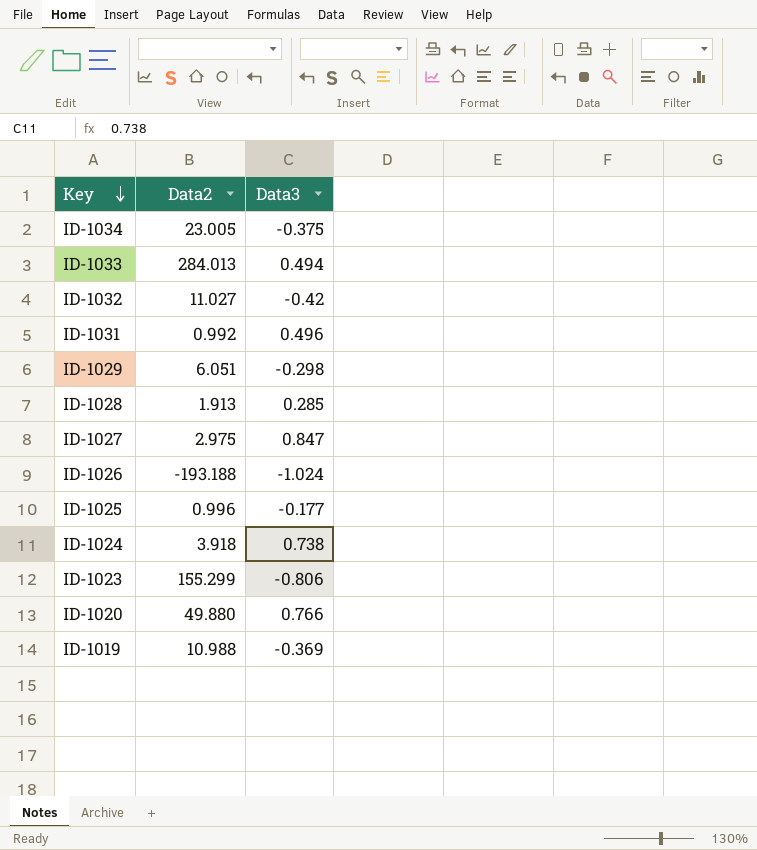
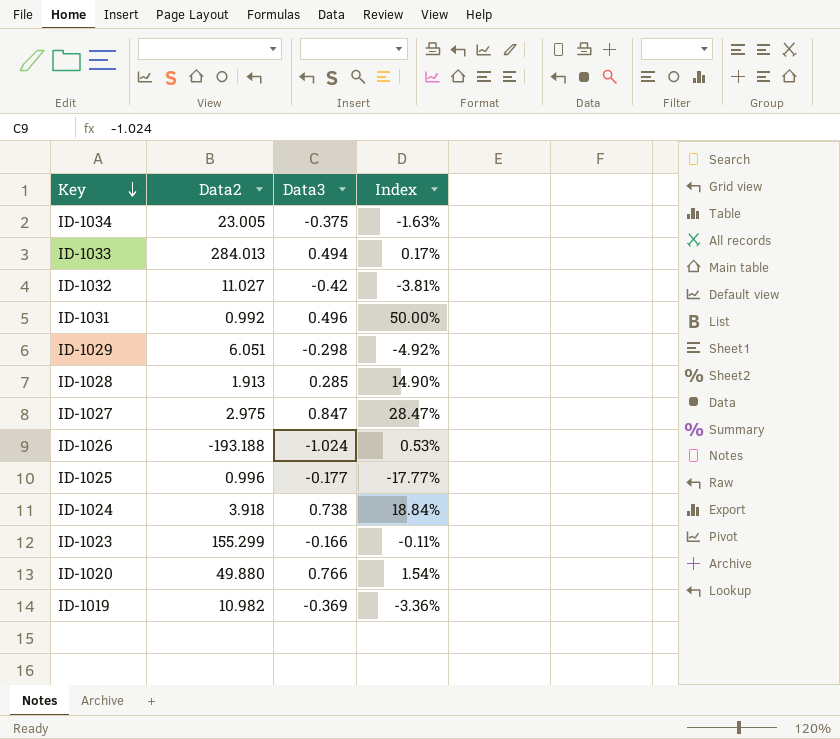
column Index | formula: none -> [Data3] / [Data2]
ID-1023 | Data3: -0.806 -> -0.166
ID-1019 | Data2: 10.988 -> 10.982

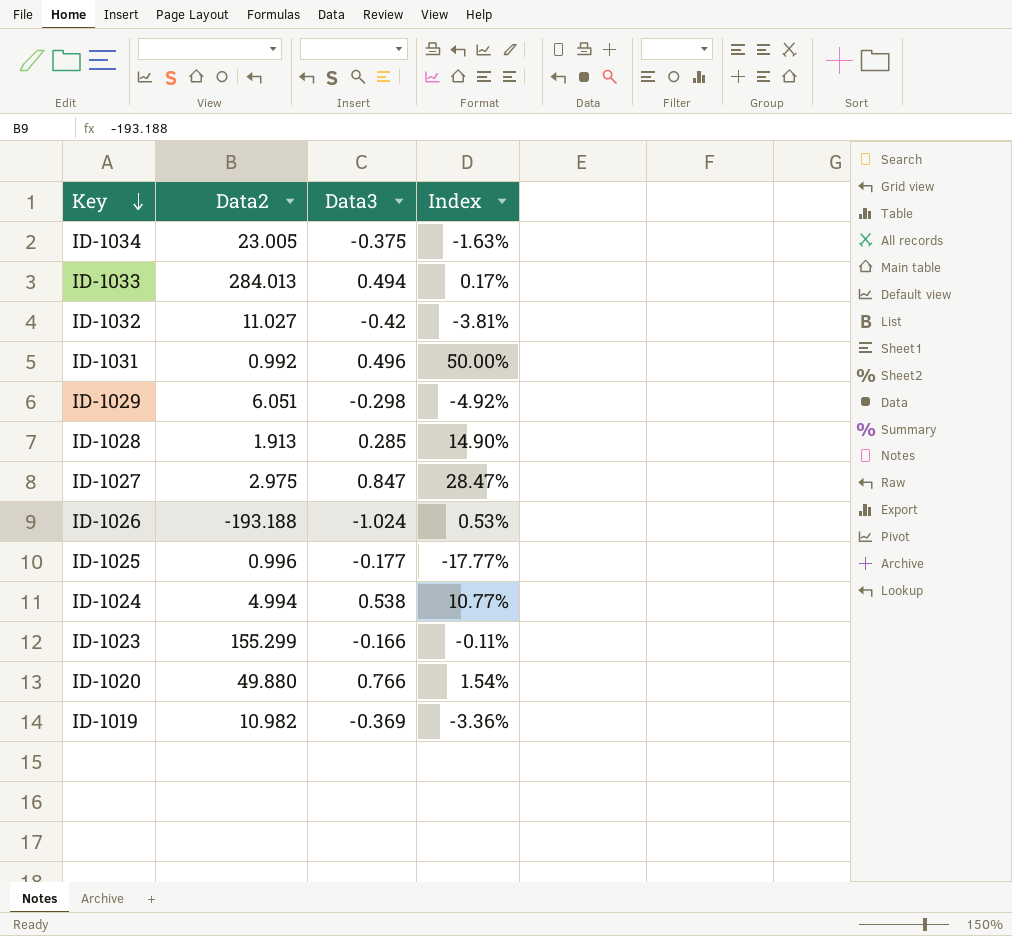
ID-1024 | Data2: 3.918 -> 4.994
ID-1024 | Data3: 0.738 -> 0.538
ID-1024 | Index: 18.84% -> 10.77%

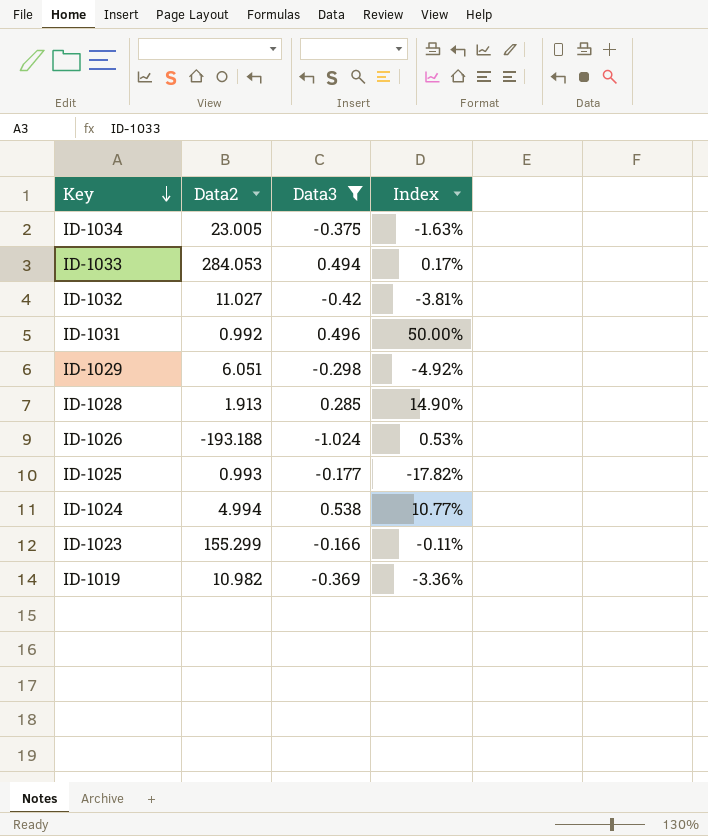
filter: none -> Data3 <= 0.538
ID-1033 | Data2: 284.013 -> 284.053
ID-1025 | Data2: 0.996 -> 0.993
ID-1025 | Index: -17.77% -> -17.82%

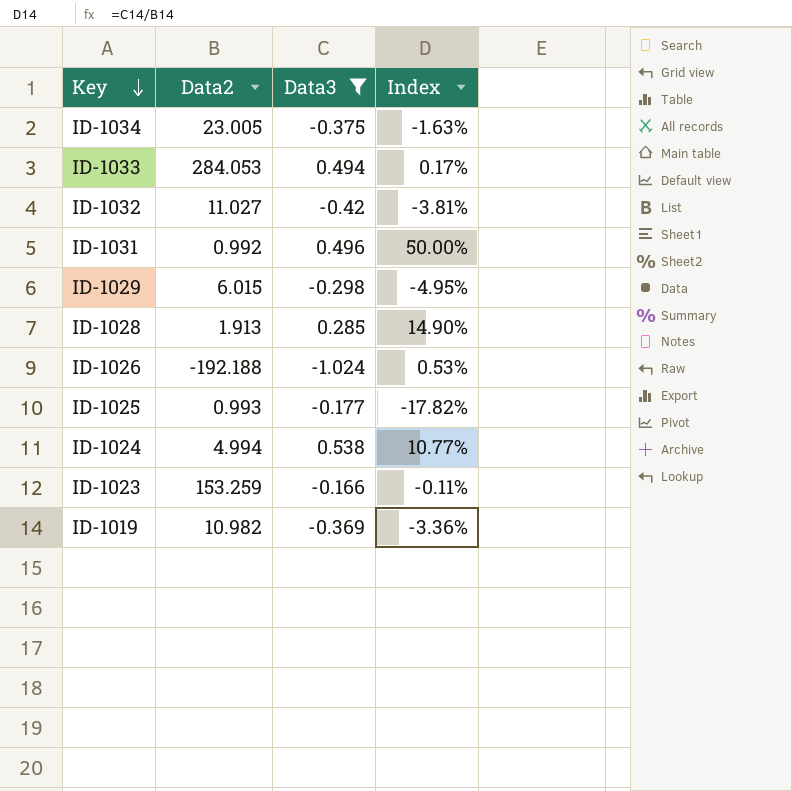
ID-1029 | Data2: 6.051 -> 6.015
ID-1029 | Index: -4.92% -> -4.95%
ID-1026 | Data2: -193.188 -> -192.188
ID-1023 | Data2: 155.299 -> 153.259

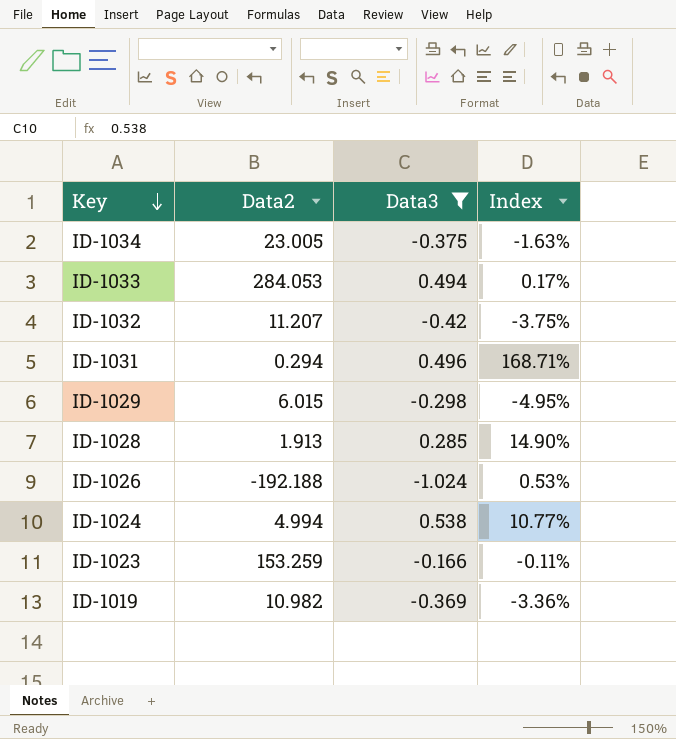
row ID-1025: 0.993 | -0.177 | -17.82% -> none
ID-1032 | Data2: 11.027 -> 11.207
ID-1032 | Index: -3.81% -> -3.75%
ID-1031 | Data2: 0.992 -> 0.294
ID-1031 | Index: 50.00% -> 168.71%

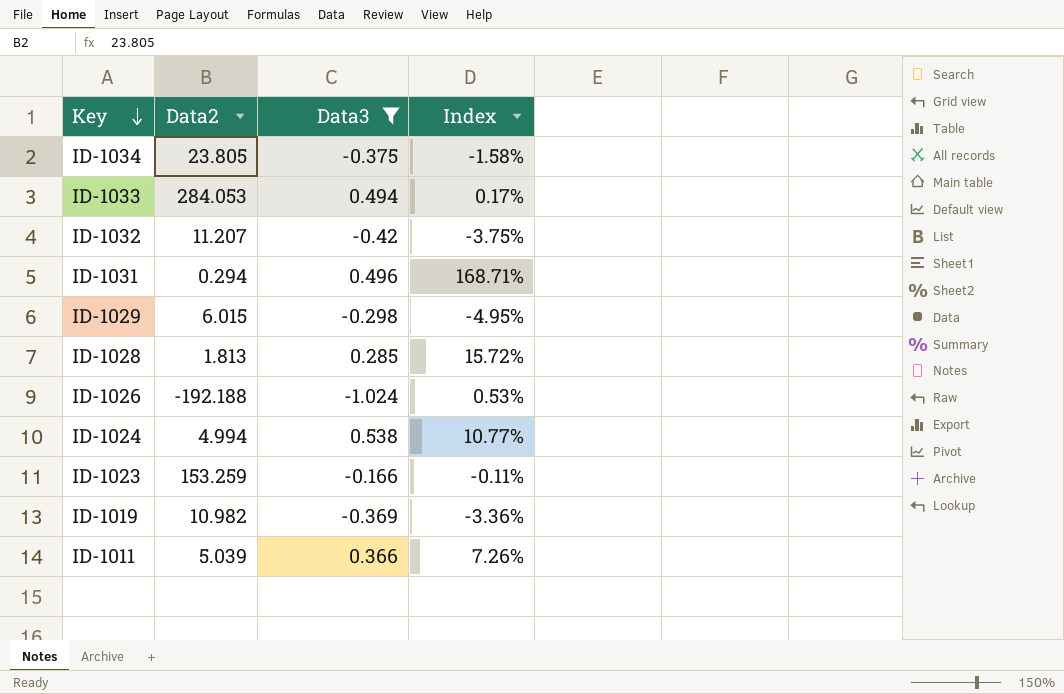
ID-1034 | Data2: 23.005 -> 23.805
ID-1034 | Index: -1.63% -> -1.58%
ID-1028 | Data2: 1.913 -> 1.813
ID-1028 | Index: 14.90% -> 15.72%
row ID-1011: none -> 5.039 | 0.366 | 7.26%

